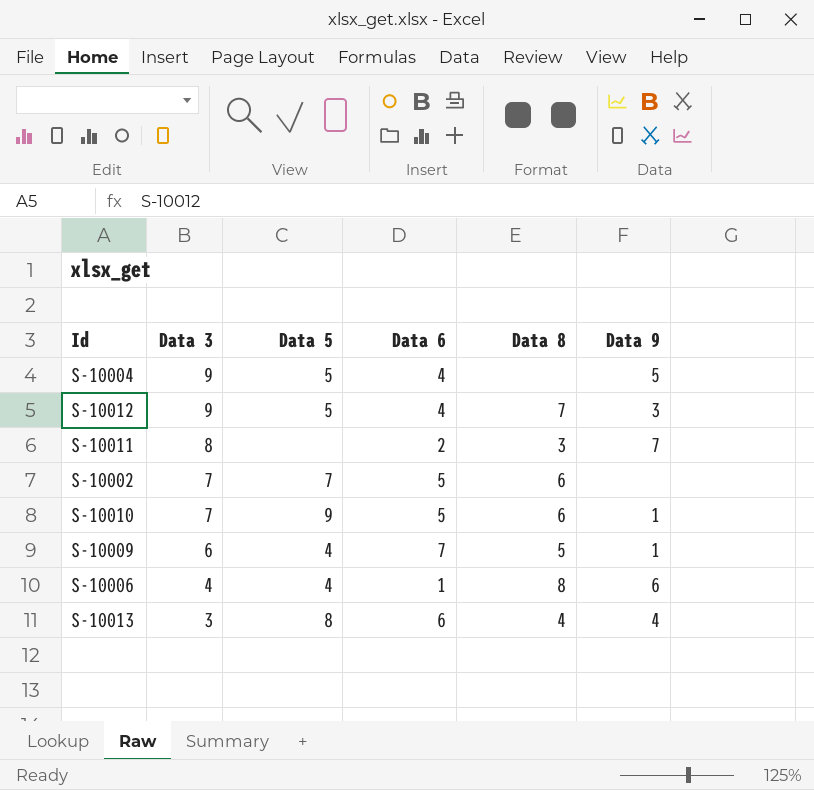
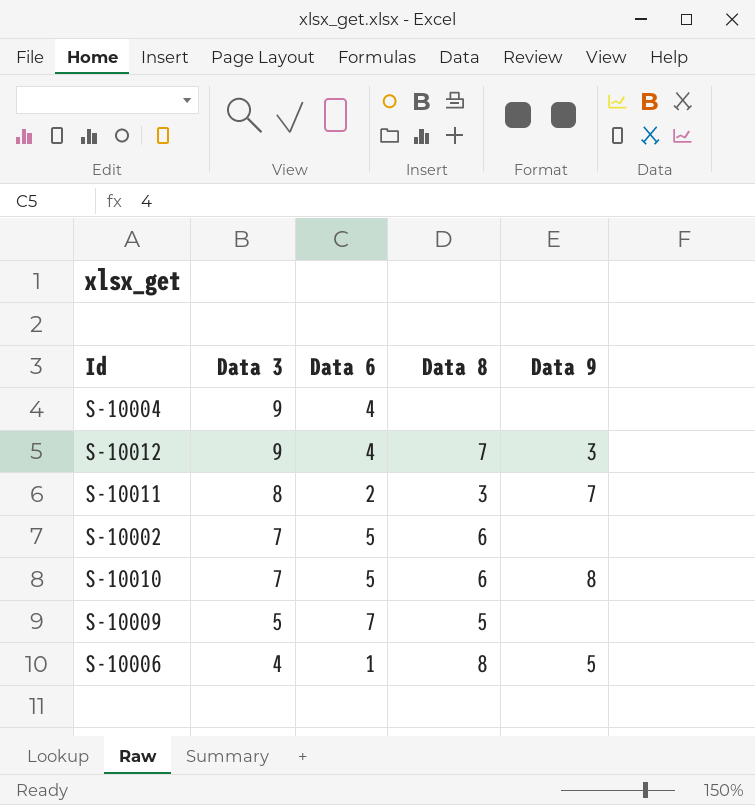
column Data 5 | position: 3 -> none
row S-10013: 3 | 8 | 6 | 4 | 4 -> none
S-10004 | Data 9: 5 -> none
S-10010 | Data 9: 1 -> 8
S-10009 | Data 3: 6 -> 5
S-10009 | Data 9: 1 -> none
S-10006 | Data 9: 6 -> 5

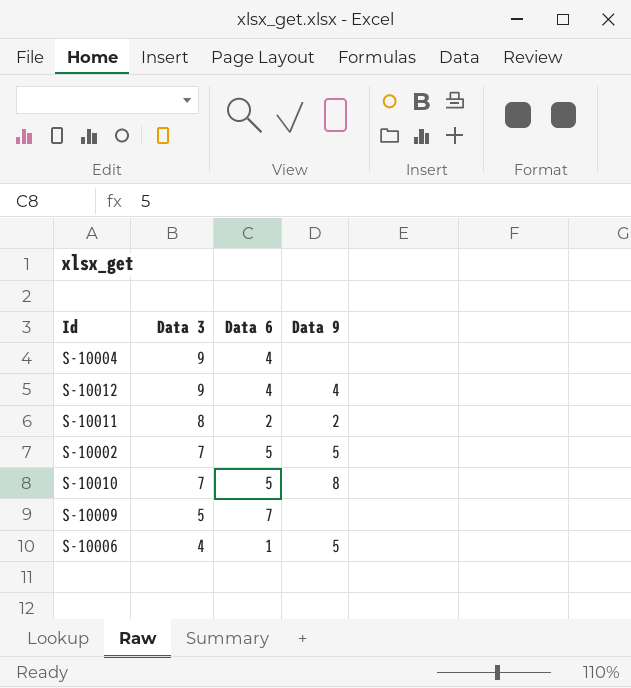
column Data 8 | position: 4 -> none
S-10012 | Data 9: 3 -> 4
S-10011 | Data 9: 7 -> 2
S-10002 | Data 9: none -> 5

